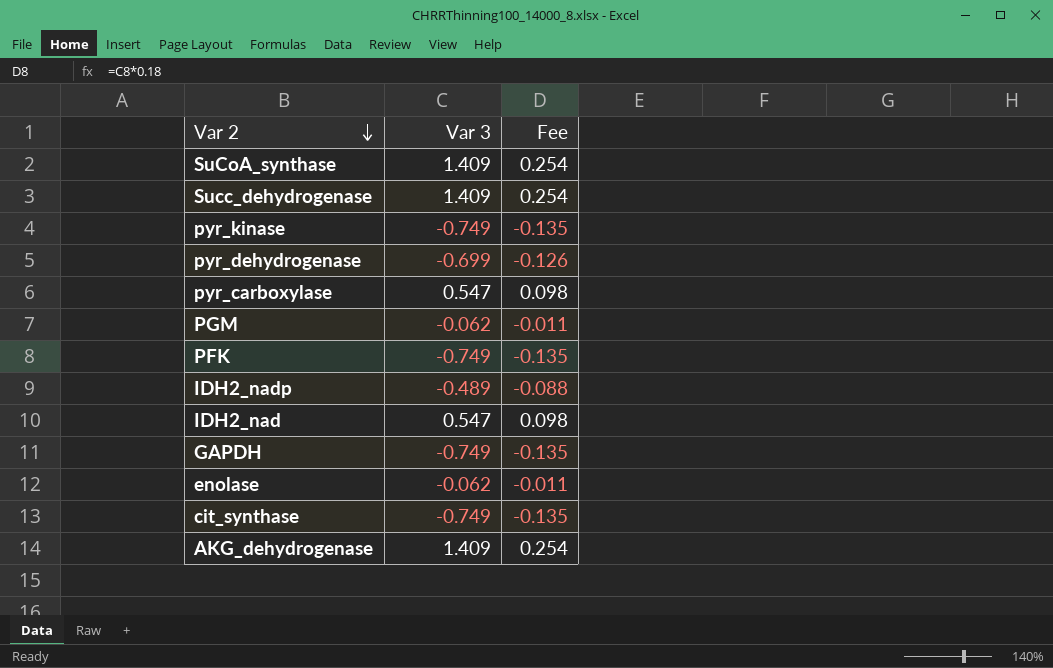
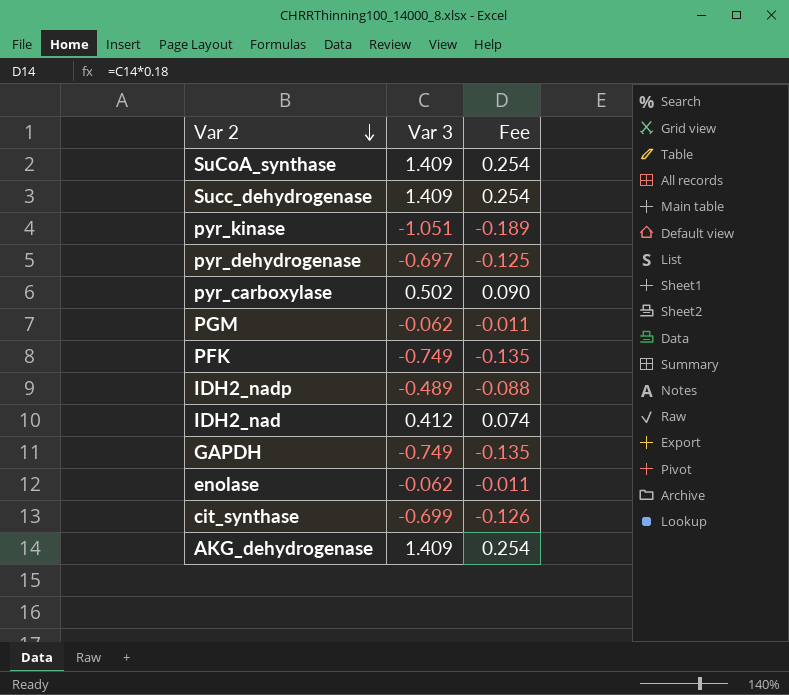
pyr_kinase | Var 3: -0.749 -> -1.051
pyr_kinase | Fee: -0.135 -> -0.189
pyr_dehydrogenase | Var 3: -0.699 -> -0.697
pyr_dehydrogenase | Fee: -0.126 -> -0.125
pyr_carboxylase | Var 3: 0.547 -> 0.502
pyr_carboxylase | Fee: 0.098 -> 0.090
IDH2_nad | Var 3: 0.547 -> 0.412
IDH2_nad | Fee: 0.098 -> 0.074
cit_synthase | Var 3: -0.749 -> -0.699
cit_synthase | Fee: -0.135 -> -0.126

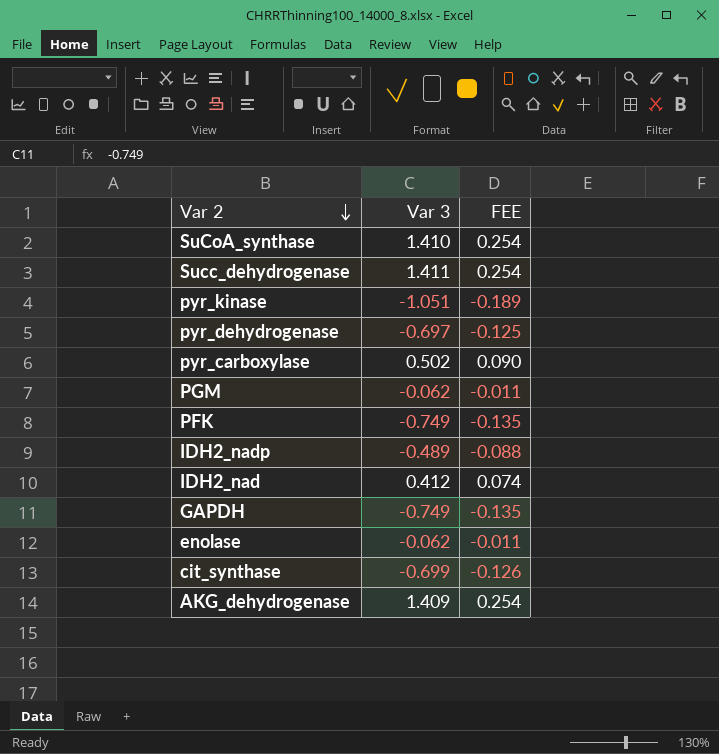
column name: Fee -> FEE
SuCoA_synthase | Var 3: 1.409 -> 1.410
Succ_dehydrogenase | Var 3: 1.409 -> 1.411

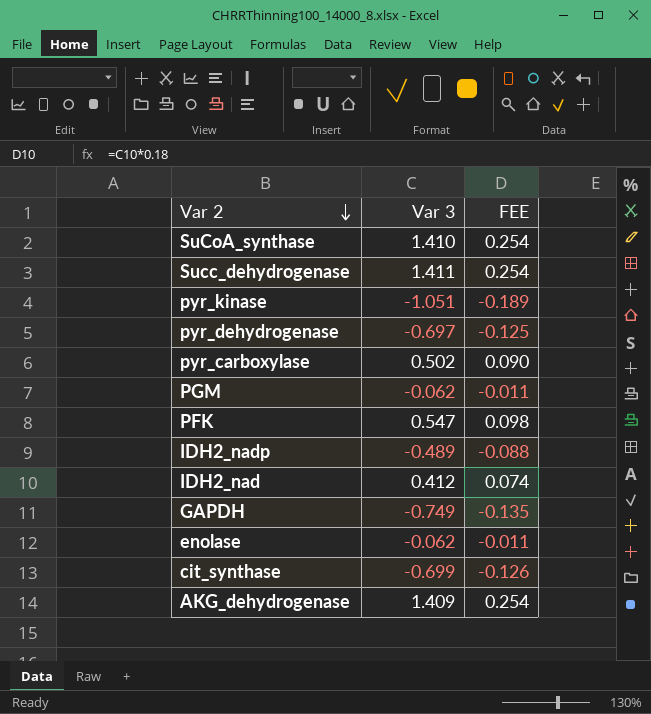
PFK | Var 3: -0.749 -> 0.547
PFK | FEE: -0.135 -> 0.098

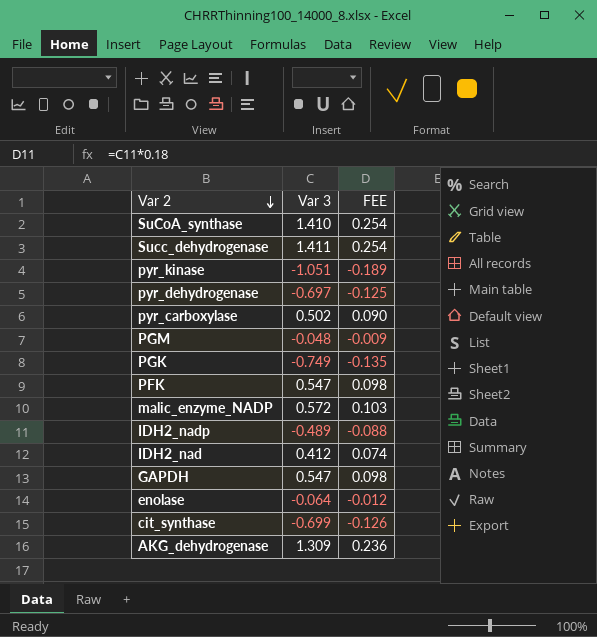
PGM | Var 3: -0.062 -> -0.048
PGM | FEE: -0.011 -> -0.009
row PGK: none -> -0.749 | -0.135
row malic_enzyme_NADP: none -> 0.572 | 0.103
GAPDH | Var 3: -0.749 -> 0.547
GAPDH | FEE: -0.135 -> 0.098
enolase | Var 3: -0.062 -> -0.064
enolase | FEE: -0.011 -> -0.012
AKG_dehydrogenase | Var 3: 1.409 -> 1.309
AKG_dehydrogenase | FEE: 0.254 -> 0.236

